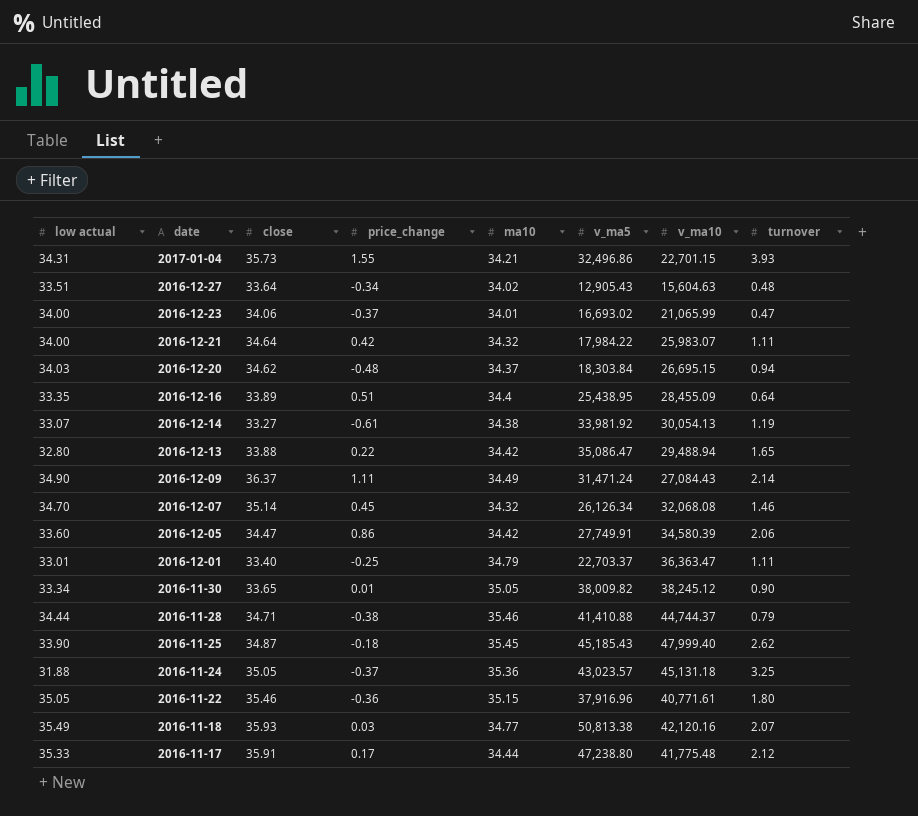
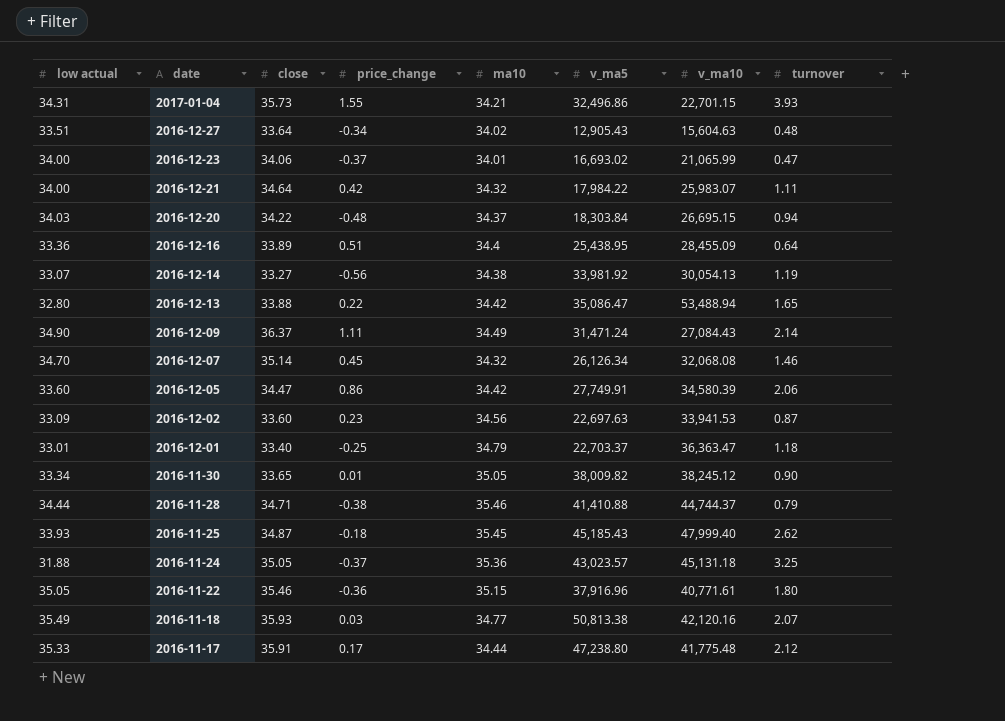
2016-12-20 | close: 34.62 -> 34.22
2016-12-16 | low actual: 33.35 -> 33.36
2016-12-14 | price_change: -0.61 -> -0.56
2016-12-13 | v_ma10: 29,488.94 -> 53,488.94
row 2016-12-02: none -> 33.09 | 33.60 | 0.23 | 34.56 | 22,697.63 | 33,941.53 | 0.87
2016-12-01 | turnover: 1.11 -> 1.18
2016-11-25 | low actual: 33.90 -> 33.93

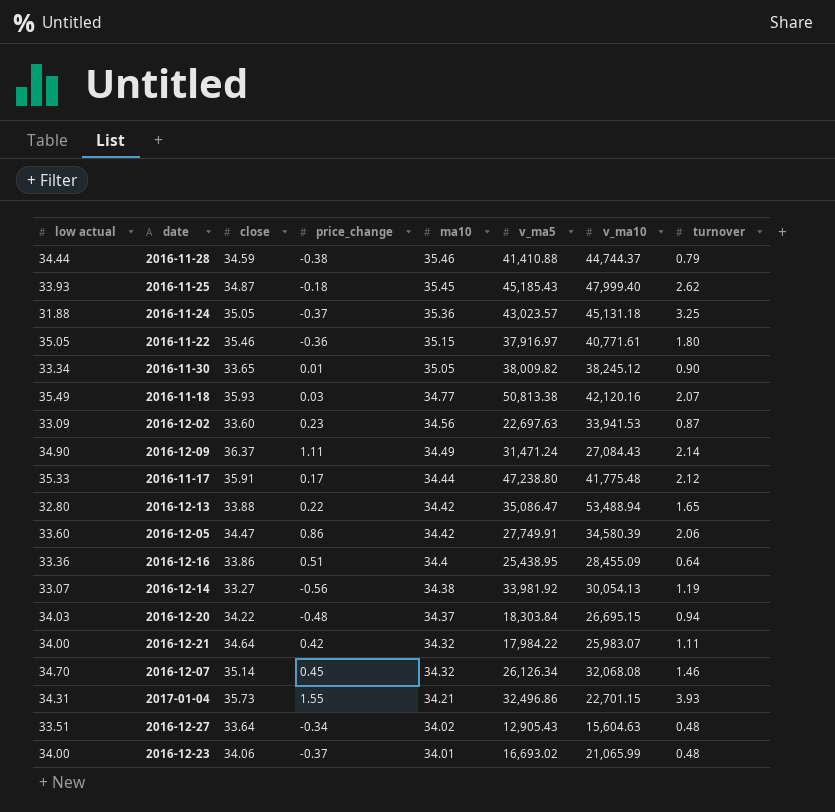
row order: date descending -> ma10 descending
row 2016-12-01: 33.01 | 33.40 | -0.25 | 34.79 | 22,703.37 | 36,363.47 | 1.18 -> none
2016-11-28 | close: 34.71 -> 34.59
2016-11-22 | v_ma5: 37,916.96 -> 37,916.97
2016-12-16 | close: 33.89 -> 33.86
2016-12-23 | turnover: 0.47 -> 0.48

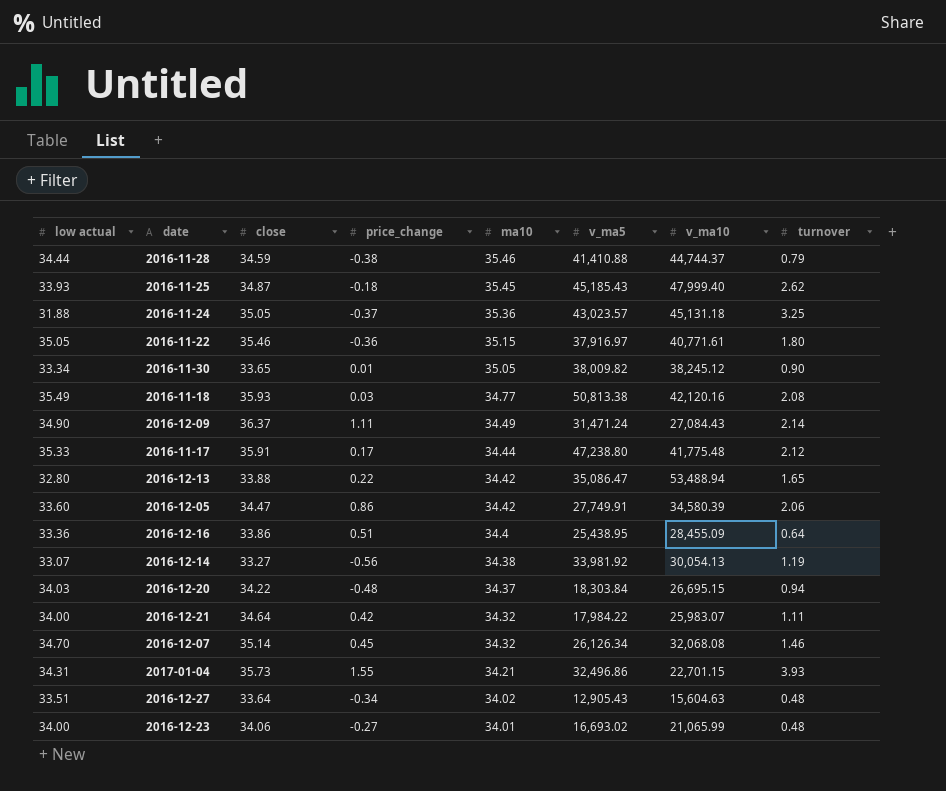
row 2016-12-02: 33.09 | 33.60 | 0.23 | 34.56 | 22,697.63 | 33,941.53 | 0.87 -> none
2016-11-18 | turnover: 2.07 -> 2.08
2016-12-23 | price_change: -0.37 -> -0.27

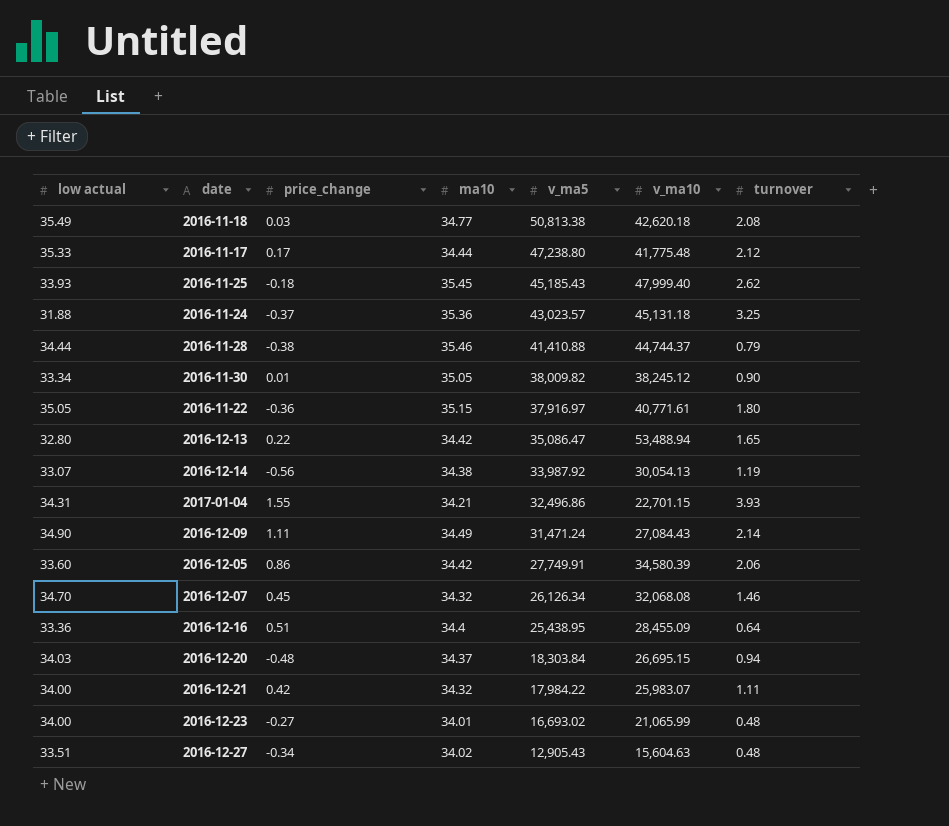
row order: ma10 descending -> v_ma5 descending
column close | position: 3 -> none
2016-11-18 | v_ma10: 42,120.16 -> 42,620.18
2016-12-14 | v_ma5: 33,981.92 -> 33,987.92

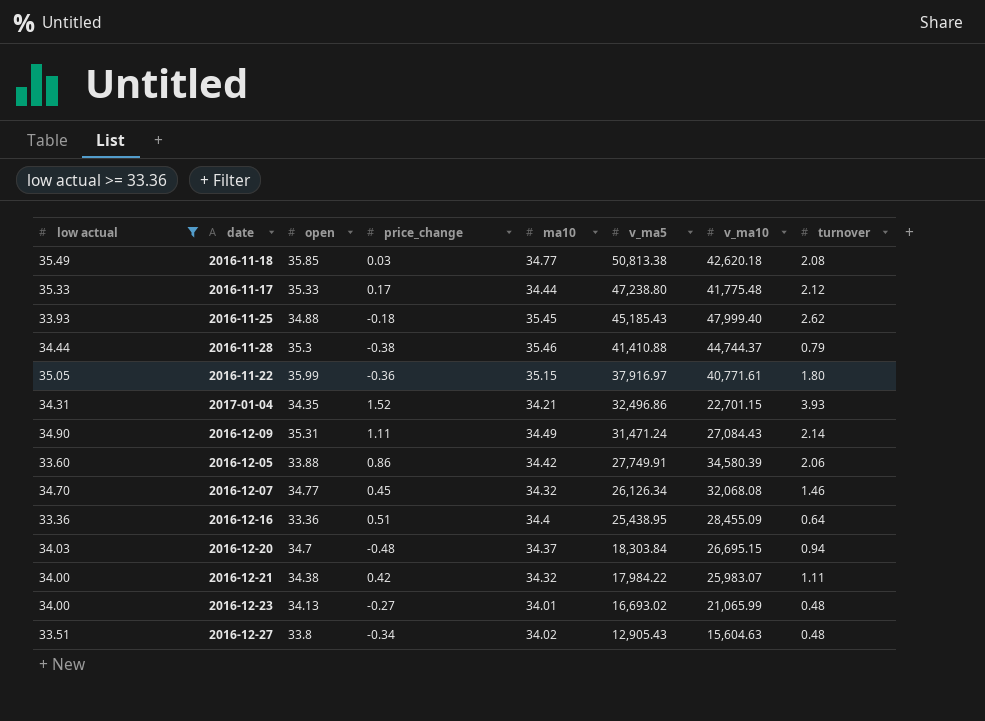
filter: none -> low actual >= 33.36
column open | position: none -> 3
2017-01-04 | price_change: 1.55 -> 1.52

